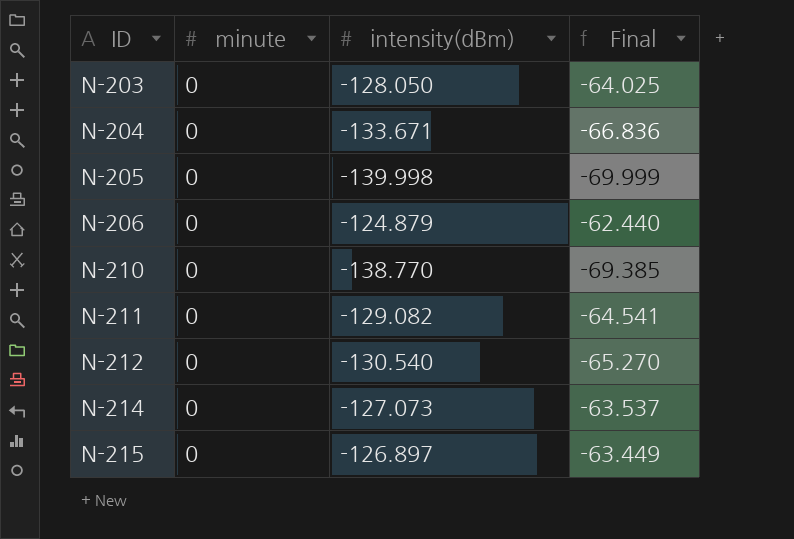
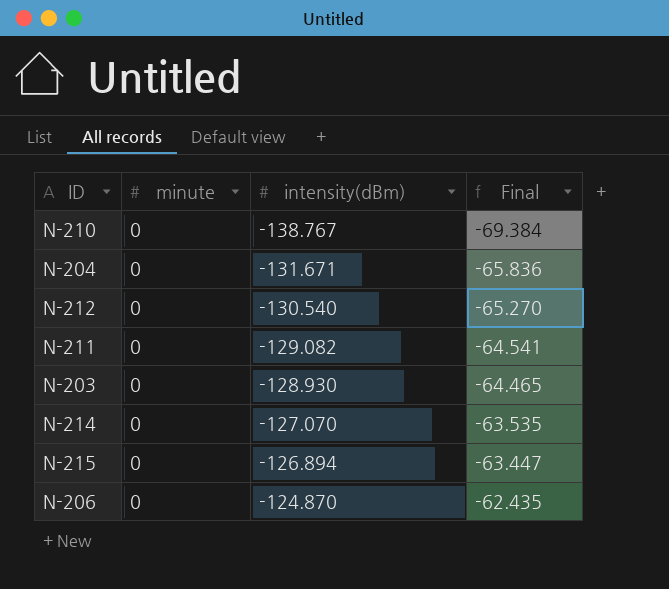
row order: ID ascending -> intensity(dBm) ascending
row N-205: 0 | -139.998 | -69.999 -> none
N-210 | intensity(dBm): -138.770 -> -138.767
N-210 | Final: -69.385 -> -69.384
N-204 | intensity(dBm): -133.671 -> -131.671
N-204 | Final: -66.836 -> -65.836
N-203 | intensity(dBm): -128.050 -> -128.930
N-203 | Final: -64.025 -> -64.465
N-214 | intensity(dBm): -127.073 -> -127.070
N-214 | Final: -63.537 -> -63.535
N-215 | intensity(dBm): -126.897 -> -126.894
N-215 | Final: -63.449 -> -63.447
N-206 | intensity(dBm): -124.879 -> -124.870
N-206 | Final: -62.440 -> -62.435

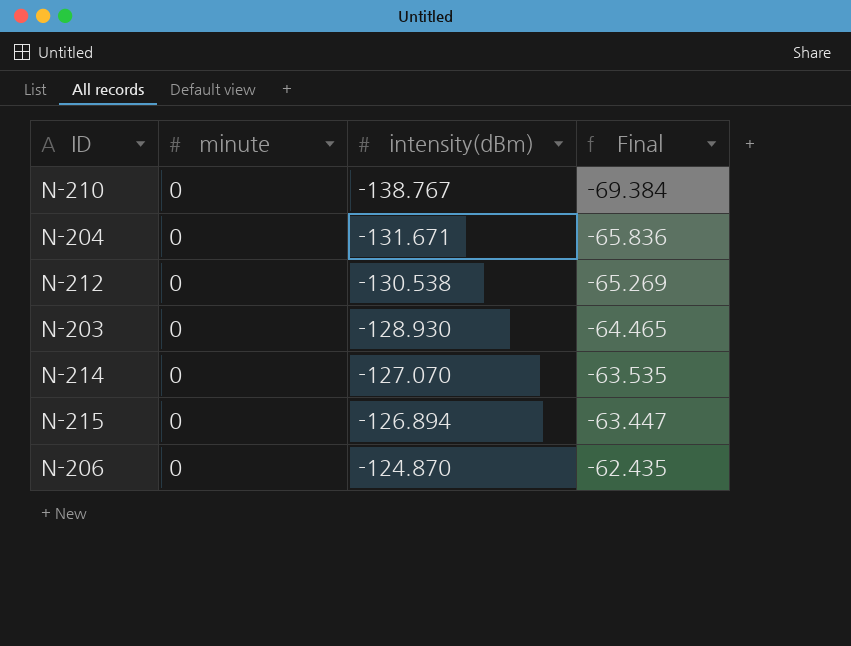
row N-211: 0 | -129.082 | -64.541 -> none
N-212 | intensity(dBm): -130.540 -> -130.538
N-212 | Final: -65.270 -> -65.269

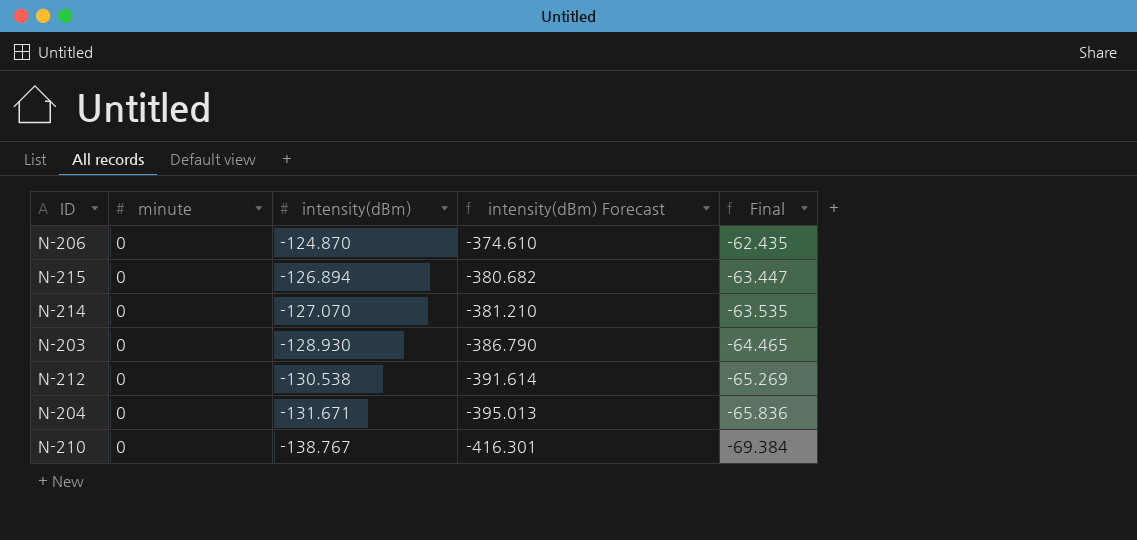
row order: intensity(dBm) ascending -> intensity(dBm) descending
column intensity(dBm) Forecast | formula: none -> [intensity(dBm)] * 3

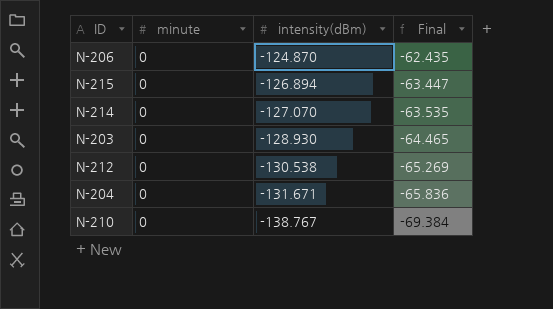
column intensity(dBm) Forecast | formula: [intensity(dBm)] * 3 -> none

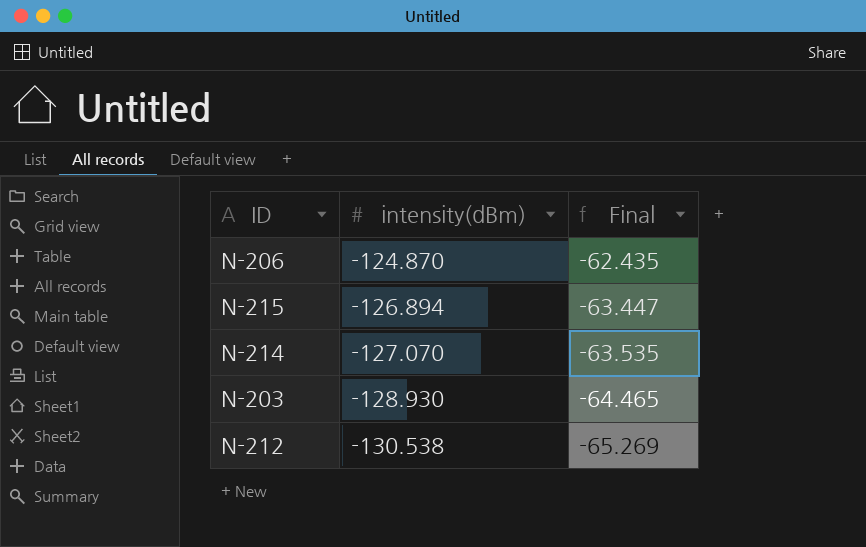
column minute | position: 2 -> none
row N-204: 0 | -131.671 | -65.836 -> none
row N-210: 0 | -138.767 | -69.384 -> none

